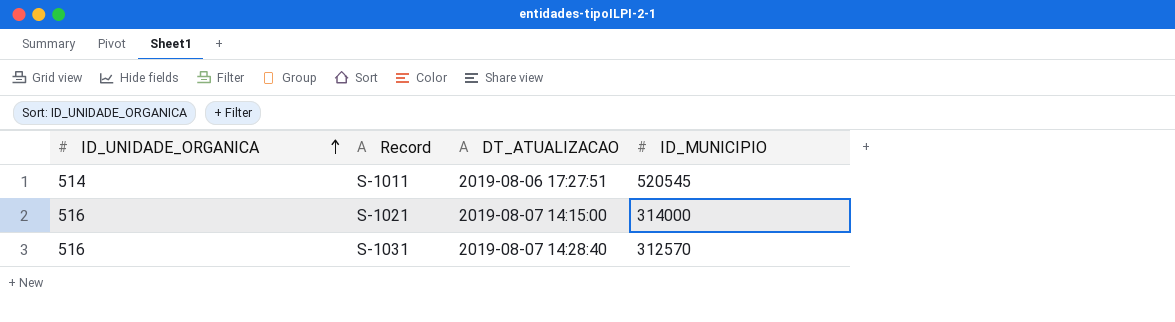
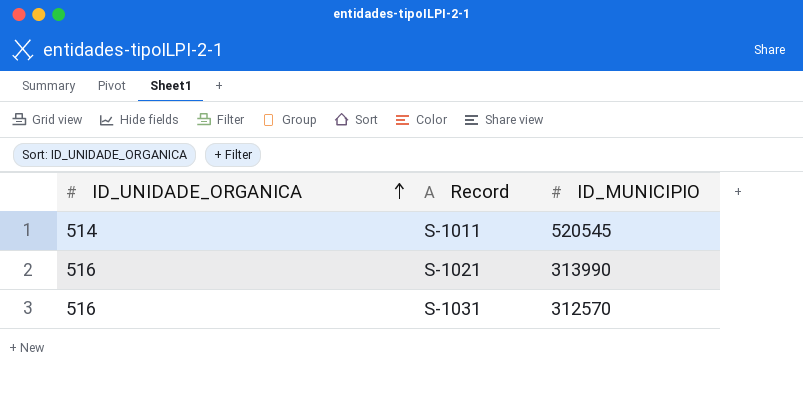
column DT_ATUALIZACAO | position: 3 -> none
S-1021 | ID_MUNICIPIO: 314000 -> 313990

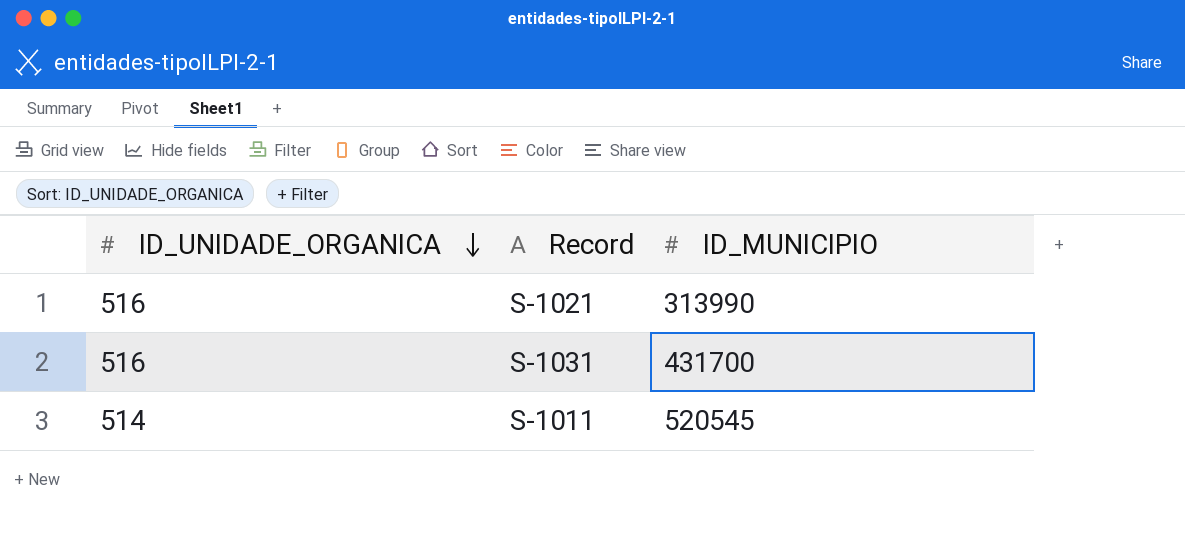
row order: ID_UNIDADE_ORGANICA ascending -> ID_UNIDADE_ORGANICA descending
S-1031 | ID_MUNICIPIO: 312570 -> 431700

